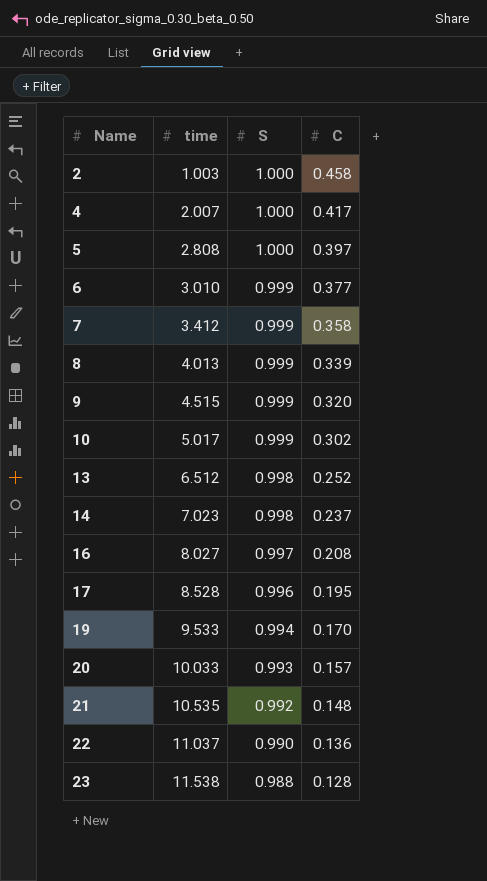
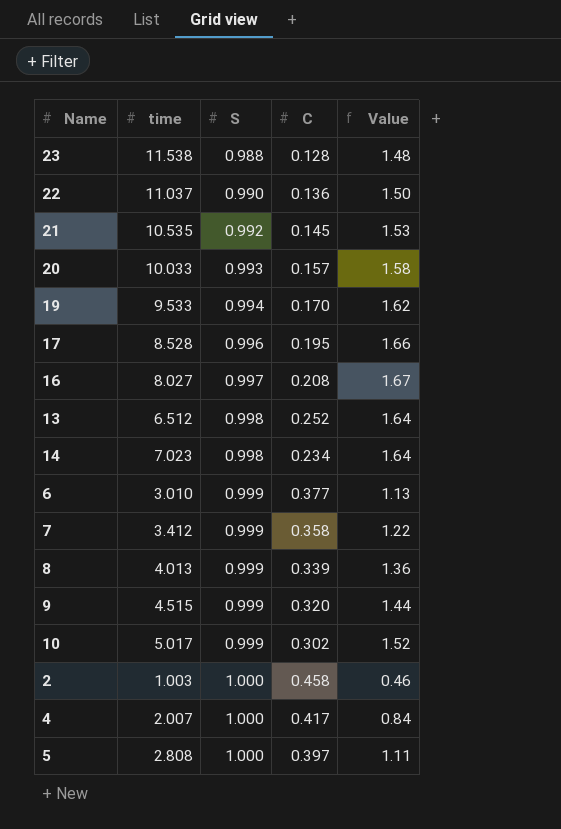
row order: Name ascending -> S ascending
column Value | formula: none -> [time] * [C]
21 | C: 0.148 -> 0.145
14 | C: 0.237 -> 0.234

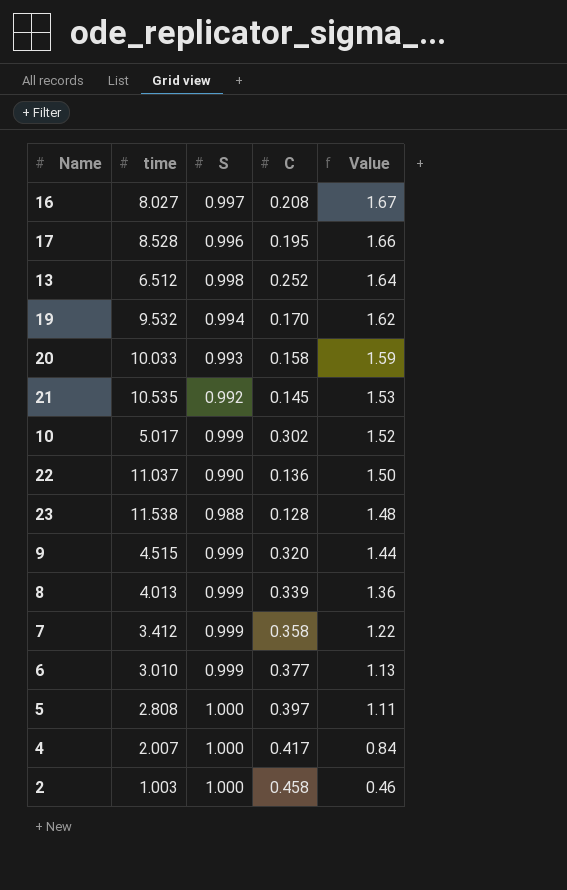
row order: S ascending -> Value descending
row 14: 7.023 | 0.998 | 0.234 | 1.64 -> none
19 | time: 9.533 -> 9.532
20 | C: 0.157 -> 0.158
20 | Value: 1.58 -> 1.59

